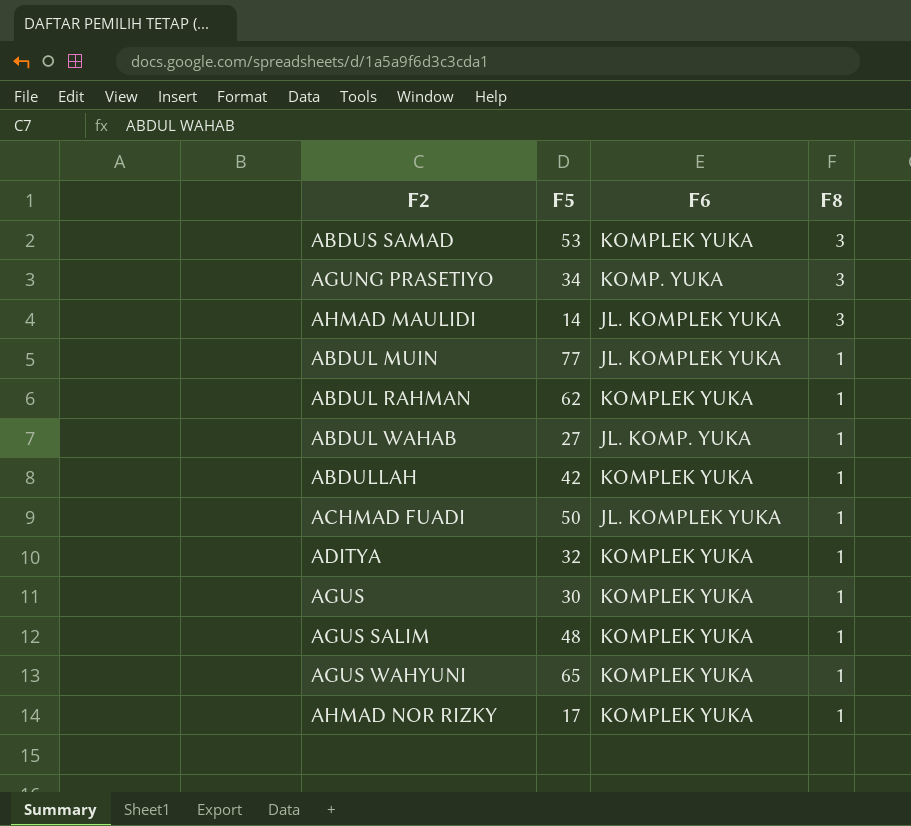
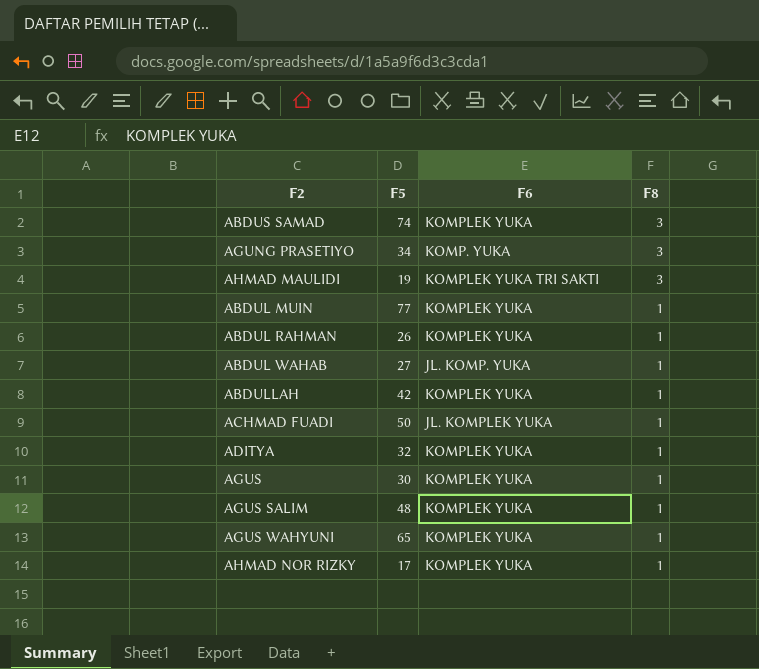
ABDUS SAMAD | F5: 53 -> 74
AHMAD MAULIDI | F5: 14 -> 19
AHMAD MAULIDI | F6: JL. KOMPLEK YUKA -> KOMPLEK YUKA TRI SAKTI
ABDUL MUIN | F6: JL. KOMPLEK YUKA -> KOMPLEK YUKA
ABDUL RAHMAN | F5: 62 -> 26

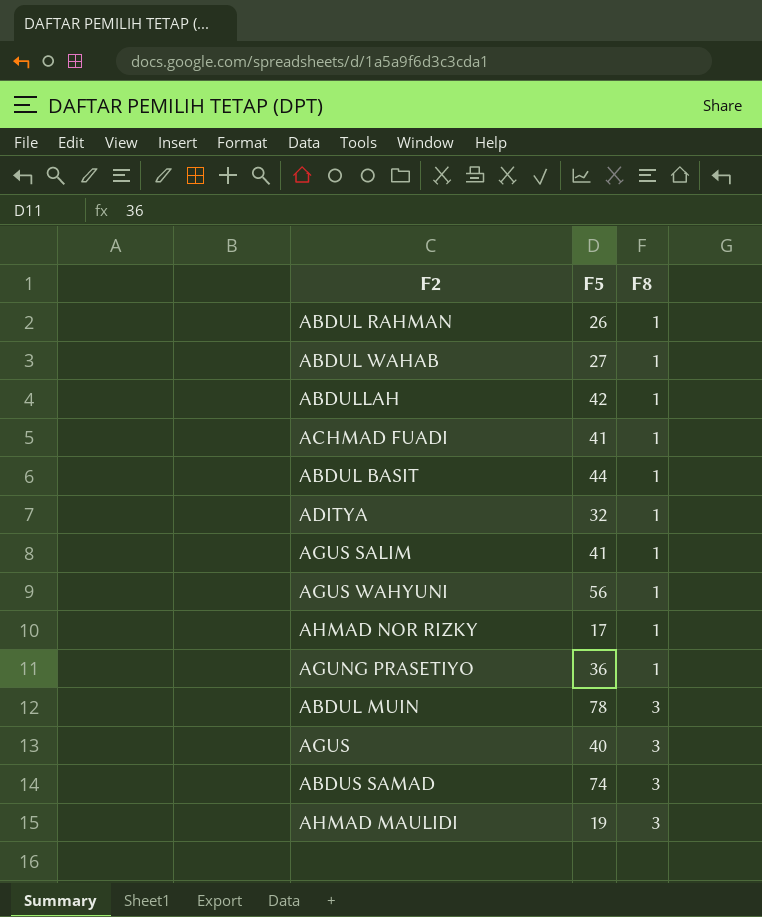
row order: F8 descending -> F8 ascending
column F6 | position: 3 -> none
ACHMAD FUADI | F5: 50 -> 41
row ABDUL BASIT: none -> 44 | 1
AGUS SALIM | F5: 48 -> 41
AGUS WAHYUNI | F5: 65 -> 56
AGUNG PRASETIYO | F5: 34 -> 36
AGUNG PRASETIYO | F8: 3 -> 1
ABDUL MUIN | F5: 77 -> 78
ABDUL MUIN | F8: 1 -> 3
AGUS | F5: 30 -> 40
AGUS | F8: 1 -> 3

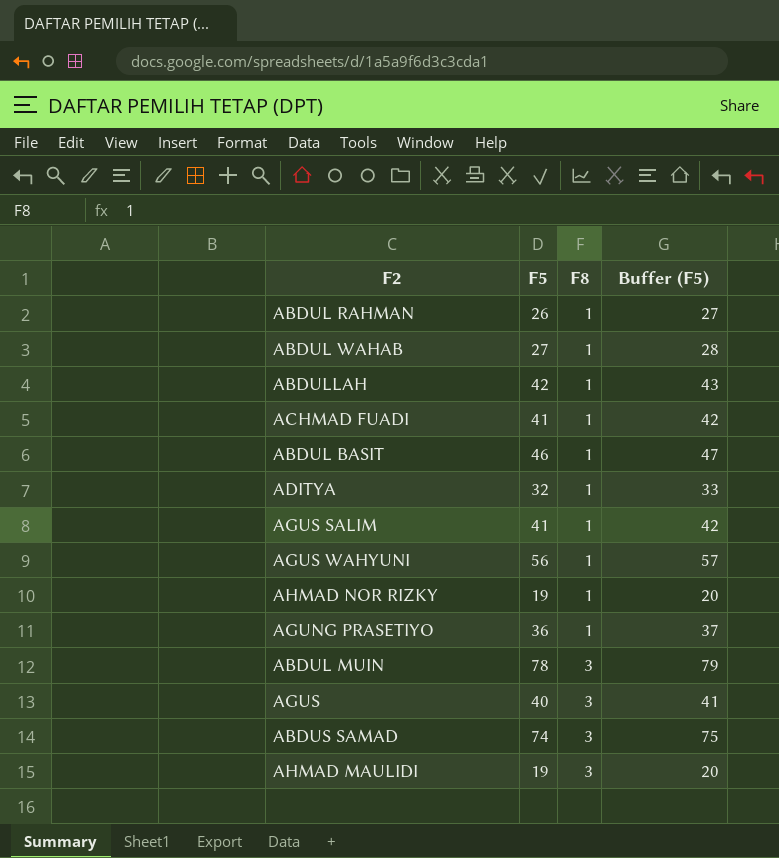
column Buffer (F5) | formula: none -> [F5] + 1
ABDUL BASIT | F5: 44 -> 46
AHMAD NOR RIZKY | F5: 17 -> 19

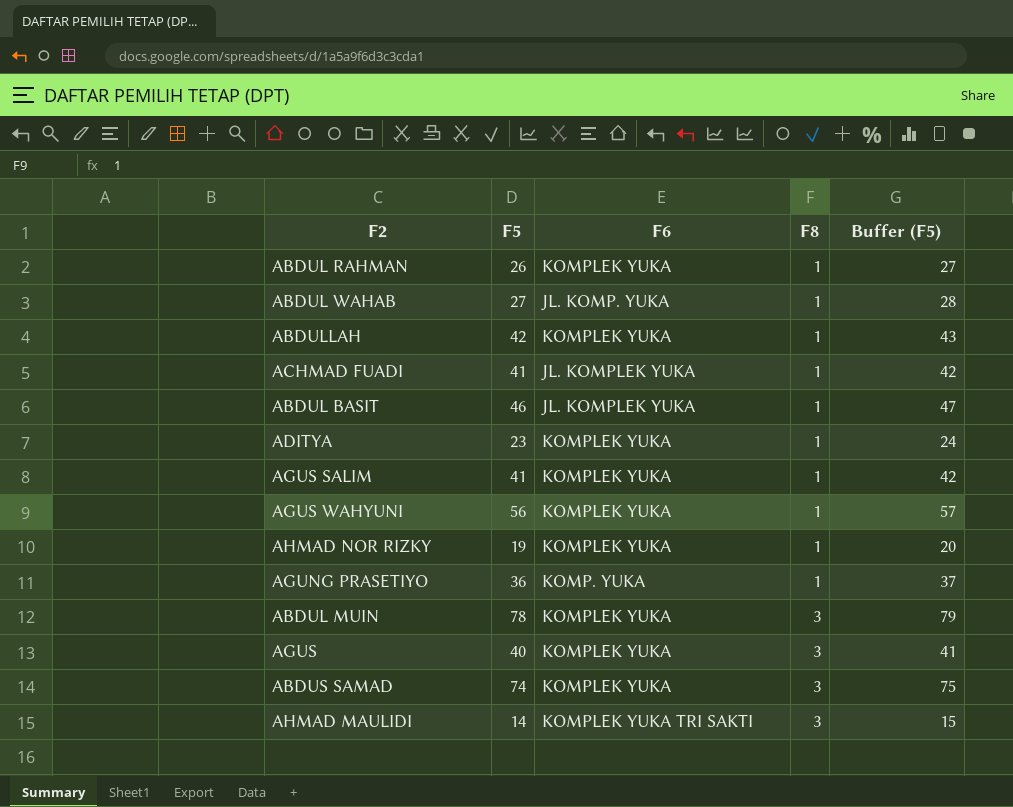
column F6 | position: none -> 3
ADITYA | F5: 32 -> 23
ADITYA | Buffer (F5): 33 -> 24
AHMAD MAULIDI | F5: 19 -> 14
AHMAD MAULIDI | Buffer (F5): 20 -> 15

